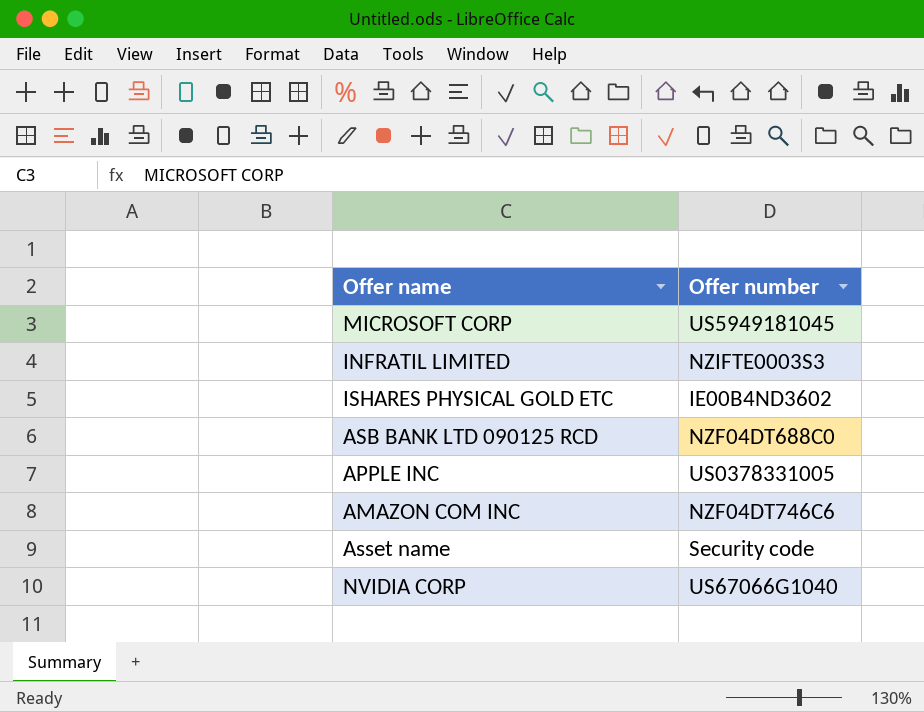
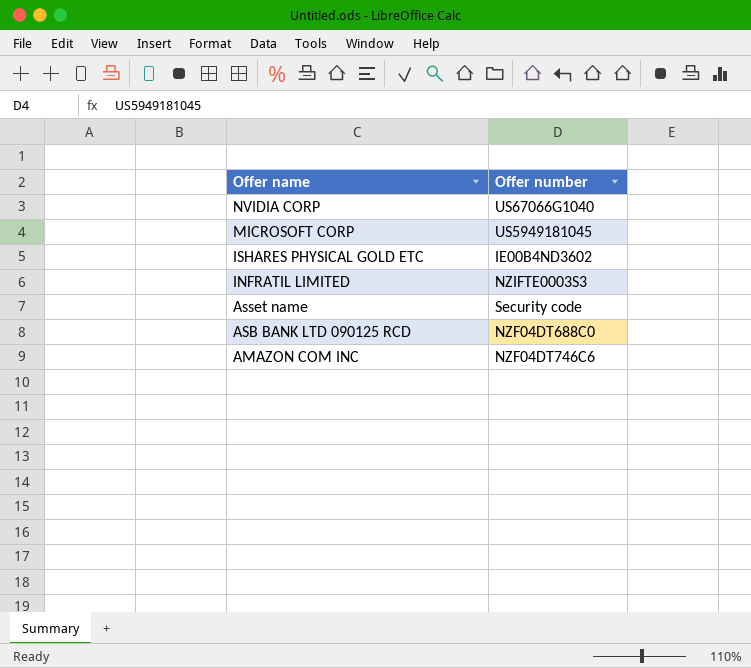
row order: none -> Offer name descending
row APPLE INC: US0378331005 -> none

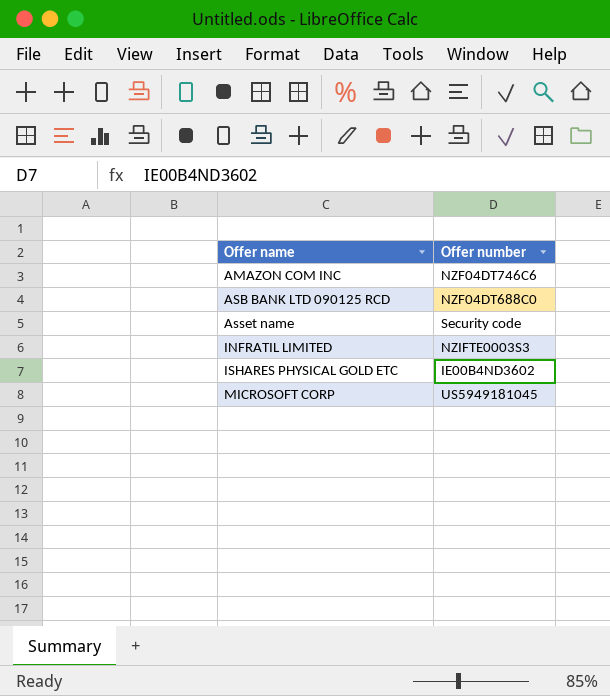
row order: Offer name descending -> Offer name ascending
row NVIDIA CORP: US67066G1040 -> none

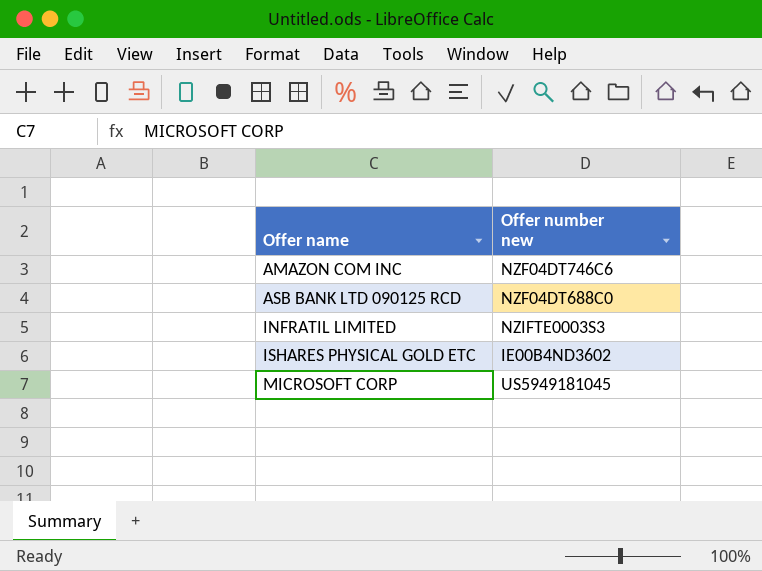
column name: Offer number -> Offer number new
row Asset name: Security code -> none

